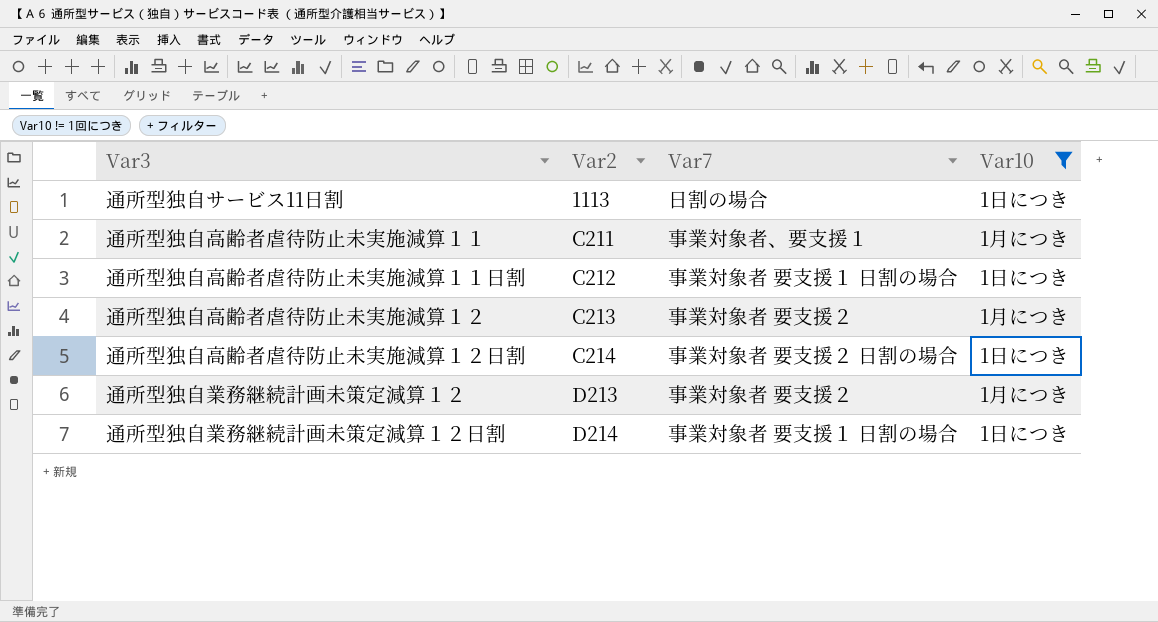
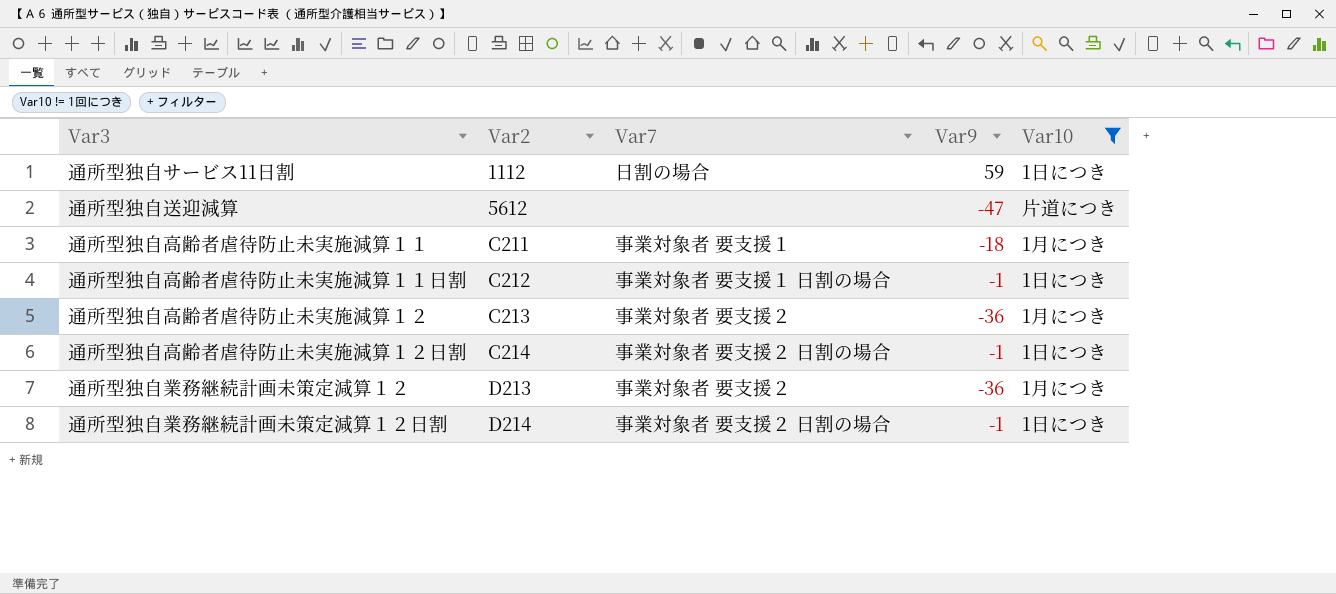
column Var9 | position: none -> 4
通所型独自サービス11日割 | Var2: 1113 -> 1112
row 通所型独自送迎減算: none -> 5612 | none | -47 | 片道につき
通所型独自高齢者虐待防止未実施減算１１ | Var7: 事業対象者、要支援１ -> 事業対象者 要支援１
通所型独自業務継続計画未策定減算１２日割 | Var7: 事業対象者 要支援１ 日割の場合 -> 事業対象者 要支援２ 日割の場合

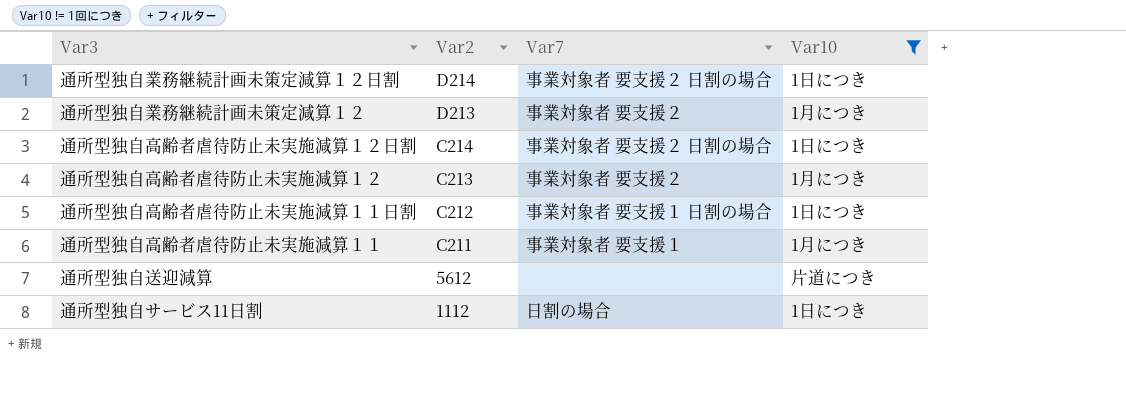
row order: Var2 ascending -> Var2 descending
column Var9 | position: 4 -> none

